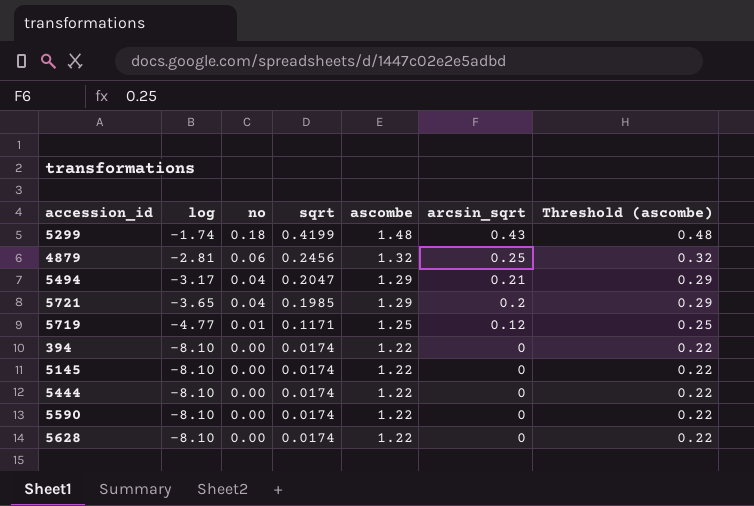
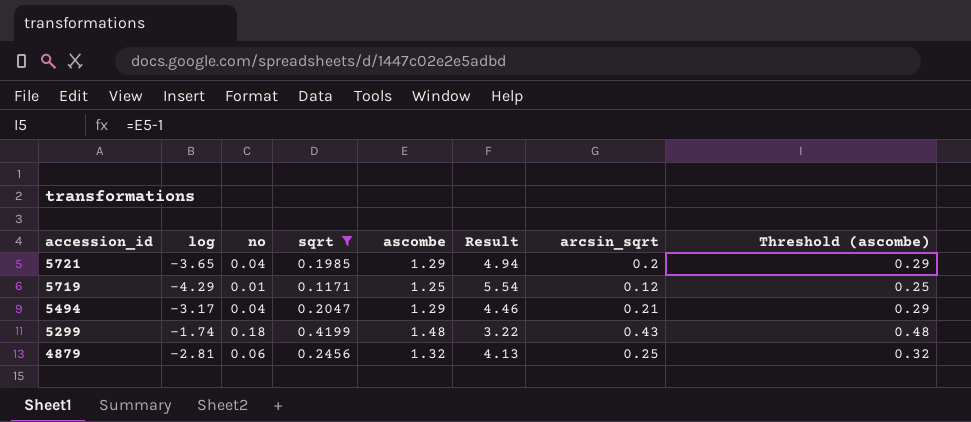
filter: none -> sqrt != 0.0174
row order: log descending -> accession_id descending
column Result | formula: none -> [ascombe] - [log]
5719 | log: -4.77 -> -4.29

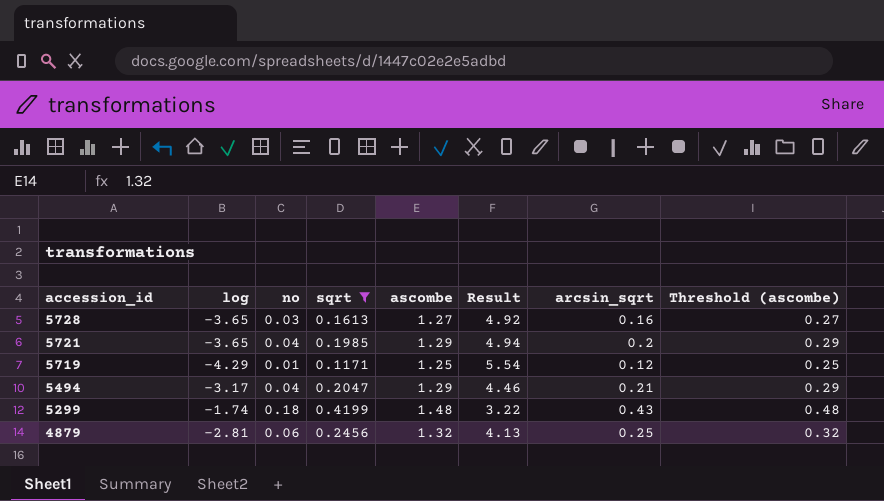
row 5728: none -> -3.65 | 0.03 | 0.1613 | 1.27 | 4.92 | 0.16 | 0.27

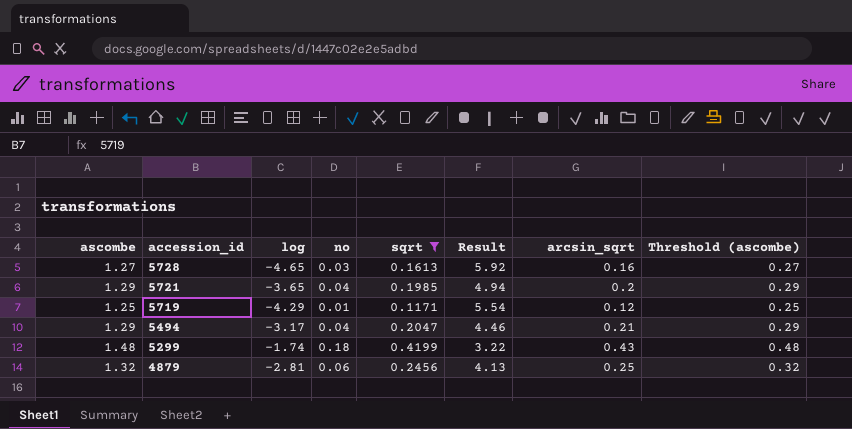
column ascombe | position: 5 -> 1
5728 | log: -3.65 -> -4.65
5728 | Result: 4.92 -> 5.92

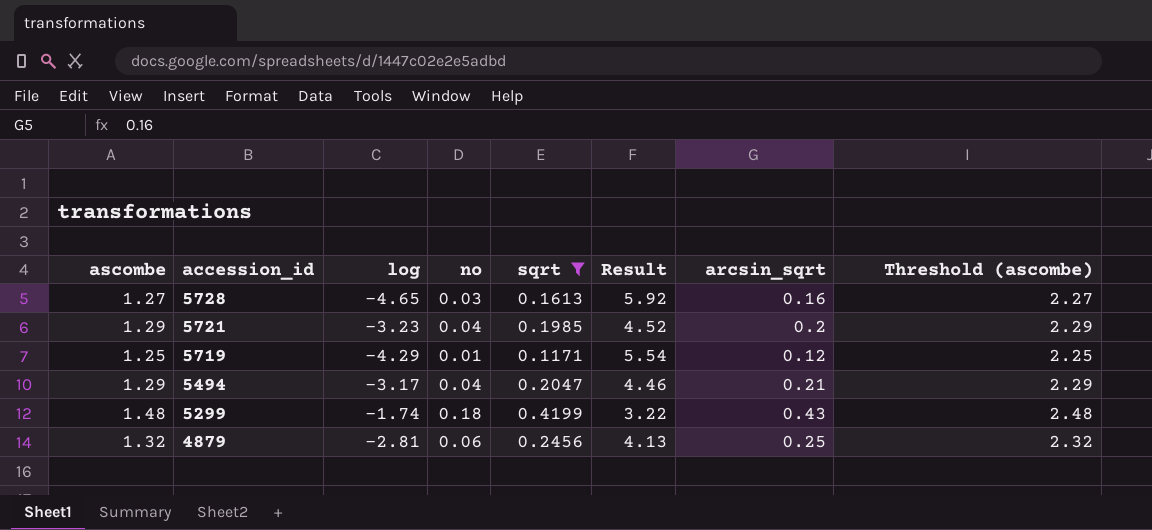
column Threshold (ascombe) | formula: [ascombe] - 1 -> [ascombe] + 1
5721 | log: -3.65 -> -3.23
5721 | Result: 4.94 -> 4.52

